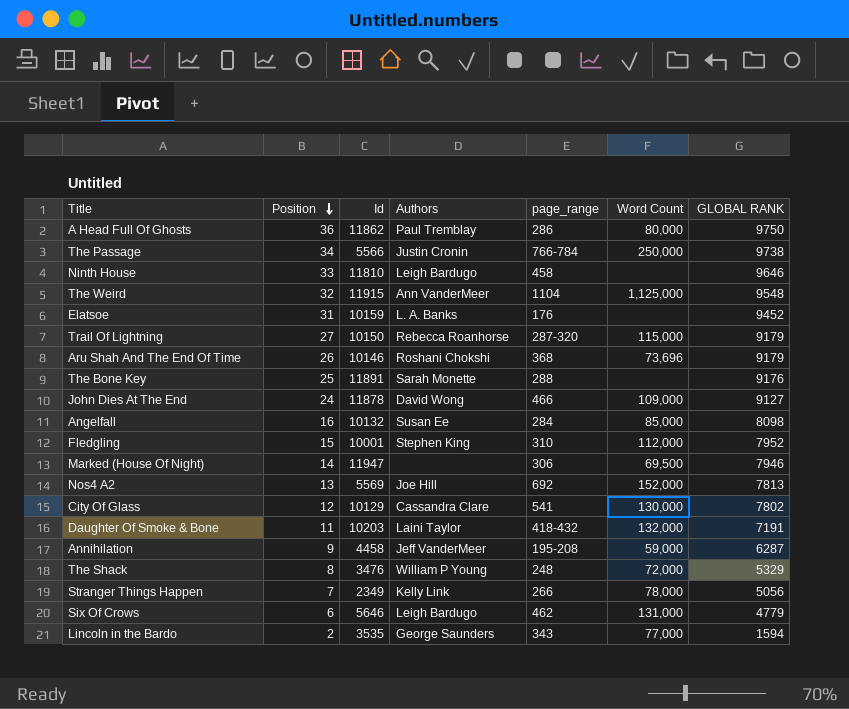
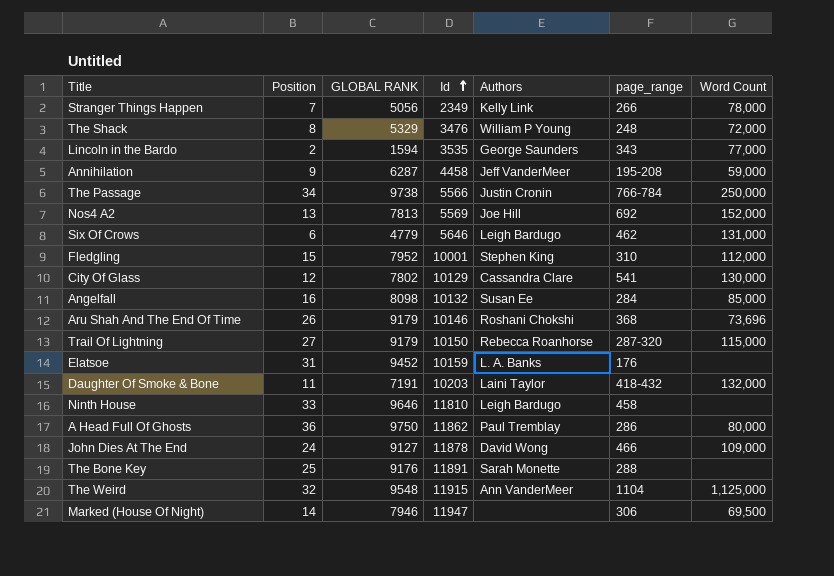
row order: Position descending -> Id ascending
column GLOBAL RANK | position: 7 -> 3

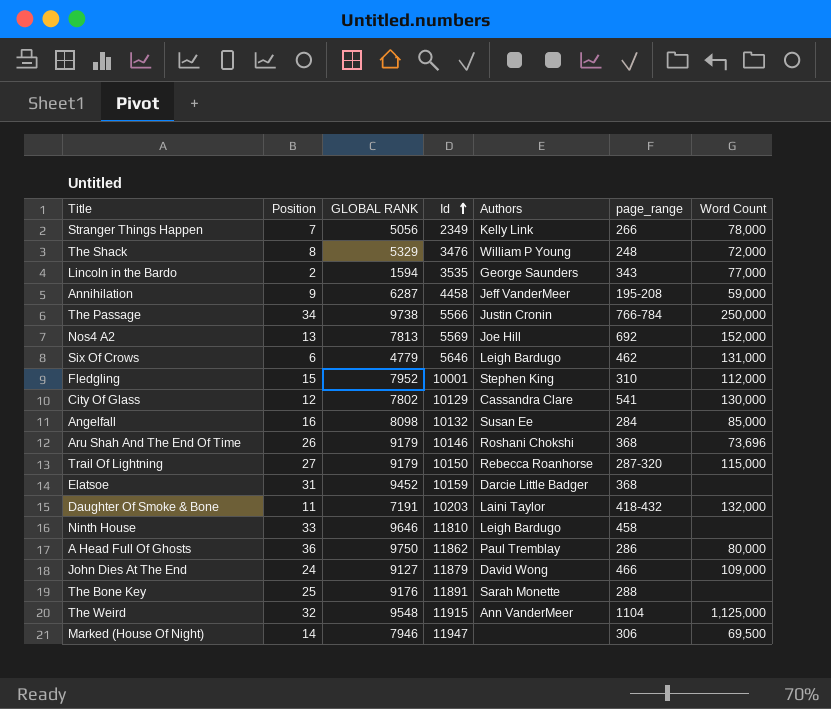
Elatsoe | Authors: L. A. Banks -> Darcie Little Badger
Elatsoe | page_range: 176 -> 368
John Dies At The End | Id: 11878 -> 11879

